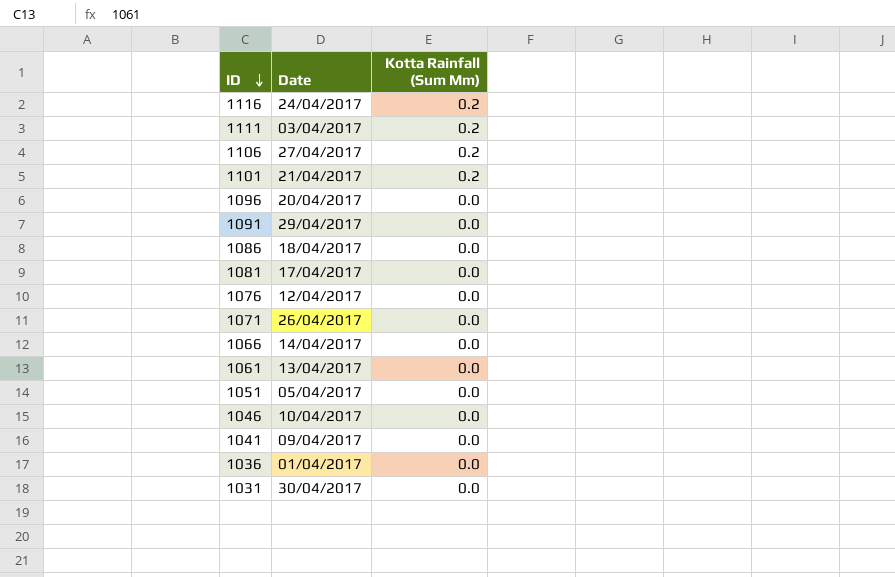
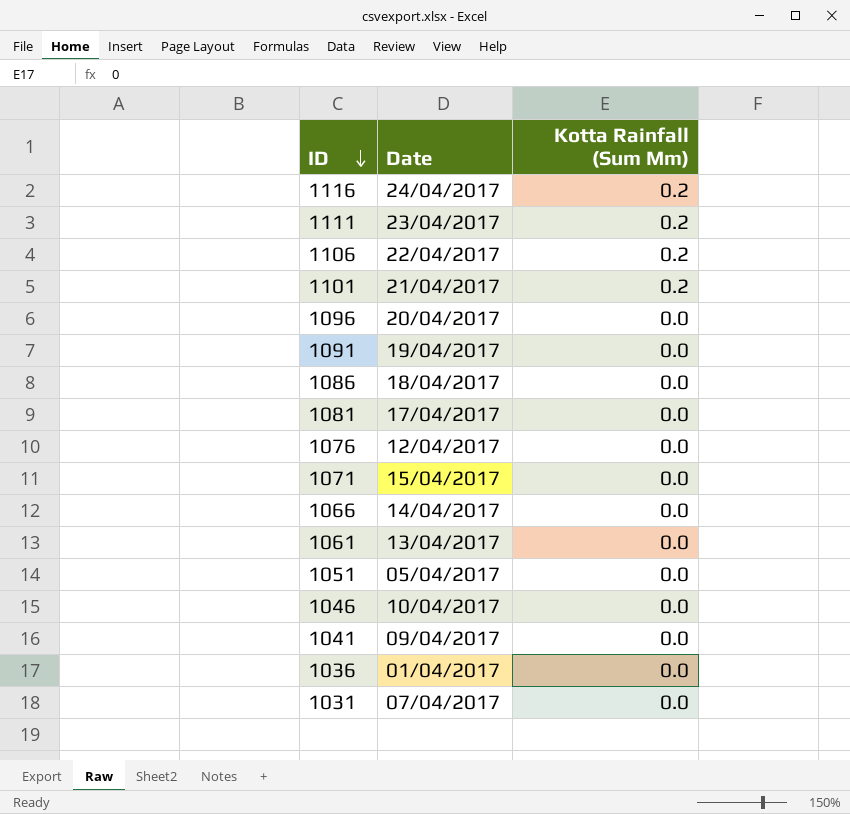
1111 | Date: 03/04/2017 -> 23/04/2017
1106 | Date: 27/04/2017 -> 22/04/2017
1091 | Date: 29/04/2017 -> 19/04/2017
1071 | Date: 26/04/2017 -> 15/04/2017
1031 | Date: 30/04/2017 -> 07/04/2017

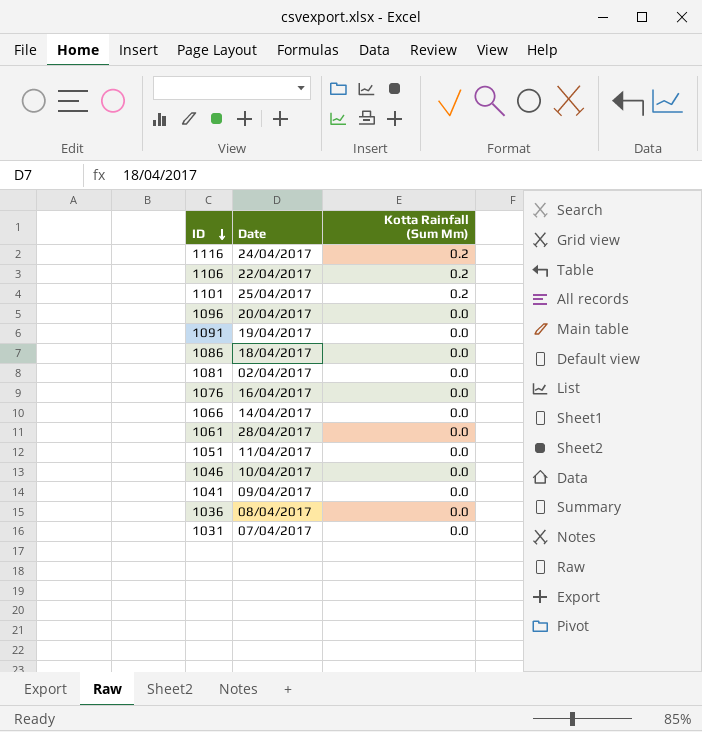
row 1111: 23/04/2017 | 0.2 -> none
row 1071: 15/04/2017 | 0.0 -> none
1101 | Date: 21/04/2017 -> 25/04/2017
1081 | Date: 17/04/2017 -> 02/04/2017
1076 | Date: 12/04/2017 -> 16/04/2017
1061 | Date: 13/04/2017 -> 28/04/2017
1051 | Date: 05/04/2017 -> 11/04/2017
1036 | Date: 01/04/2017 -> 08/04/2017

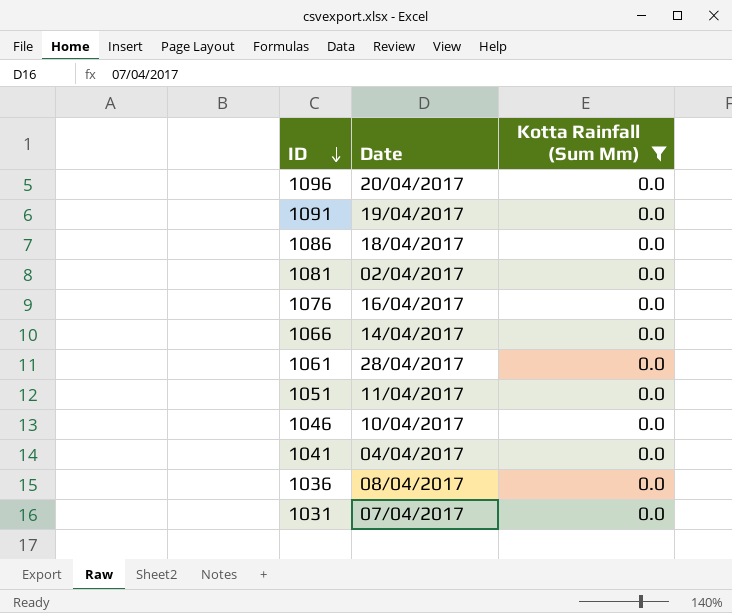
filter: none -> Kotta Rainfall (Sum Mm) = 0.0
1041 | Date: 09/04/2017 -> 04/04/2017

